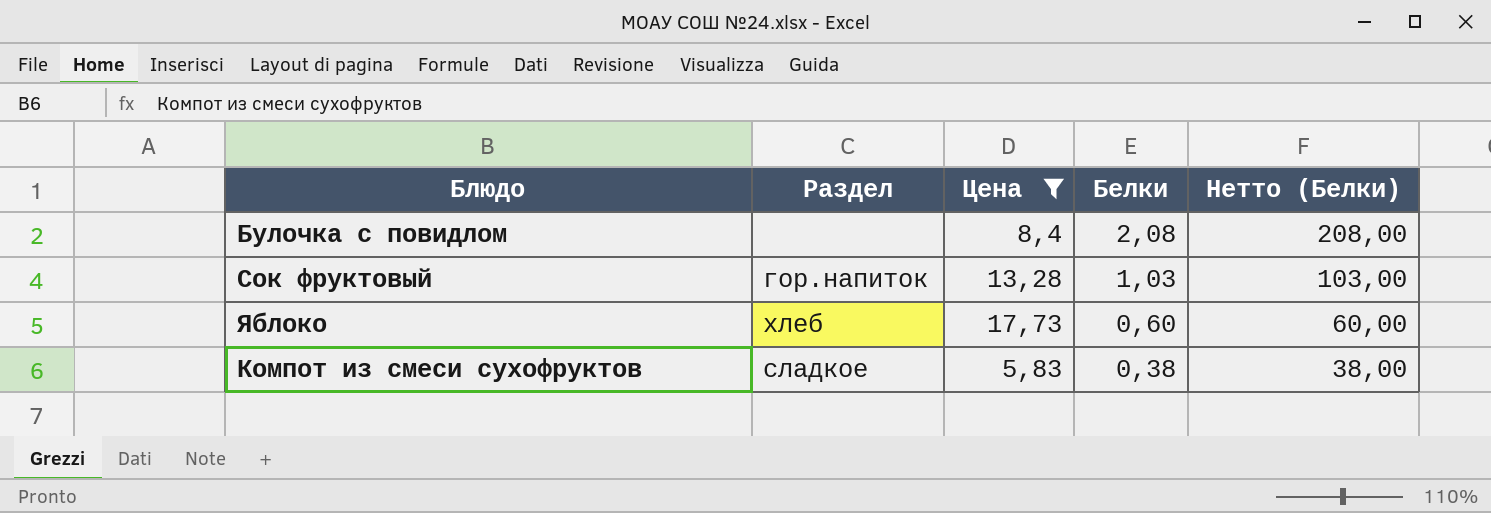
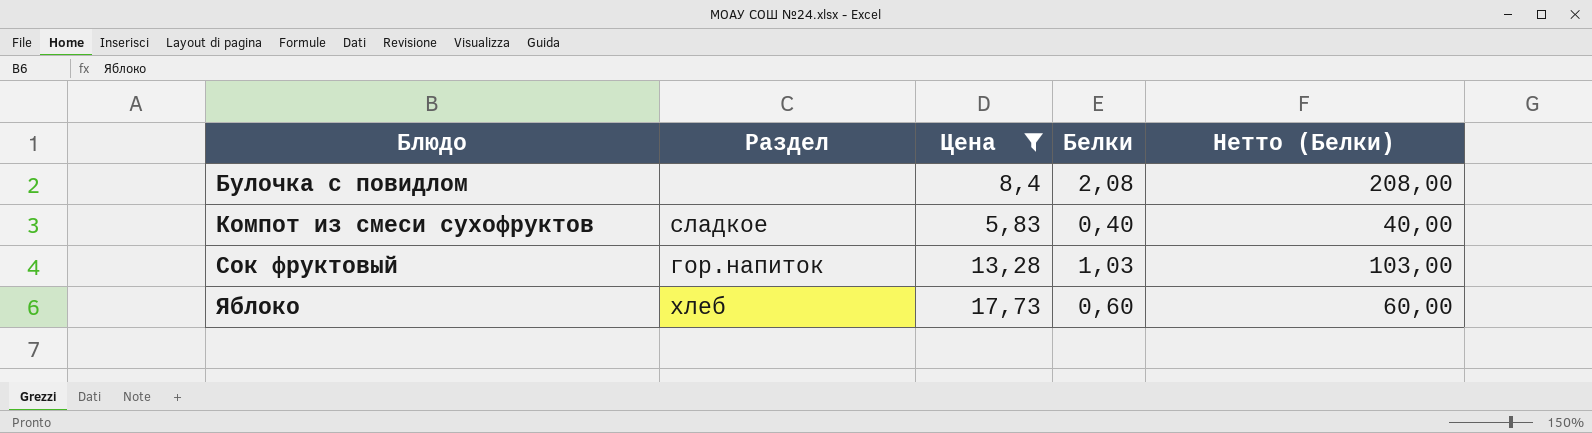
row order: Белки descending -> Блюдо ascending
Компот из смеси сухофруктов | Белки: 0,38 -> 0,40
Компот из смеси сухофруктов | Нетто (Белки): 38,00 -> 40,00

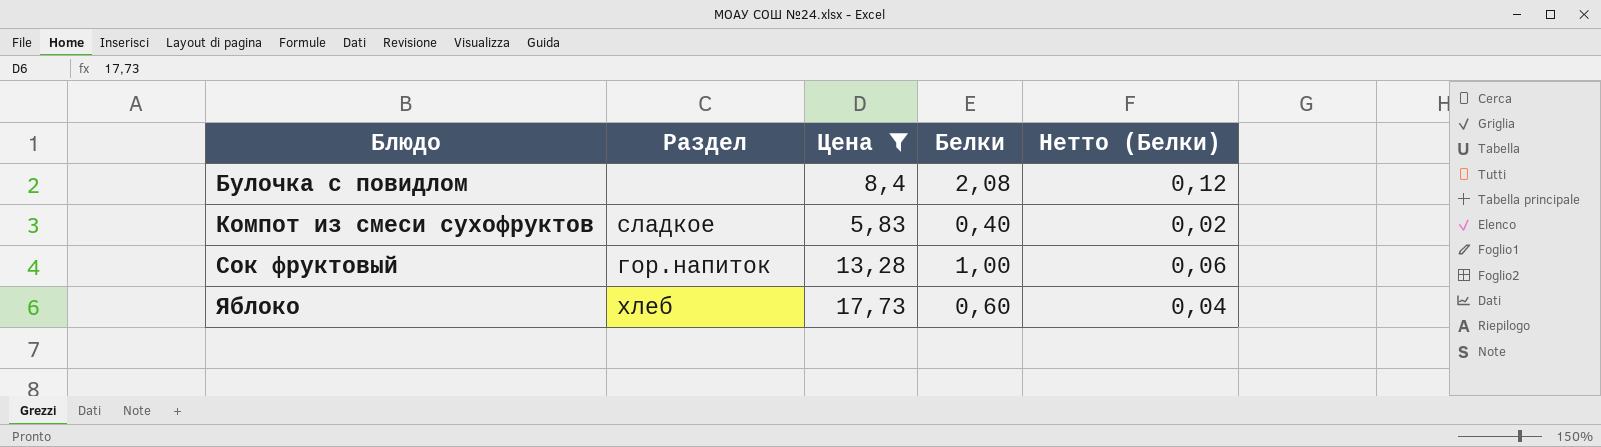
column Нетто (Белки) | formula: [Белки] * 100 -> [Белки] * 0,06
Сок фруктовый | Белки: 1,03 -> 1,00

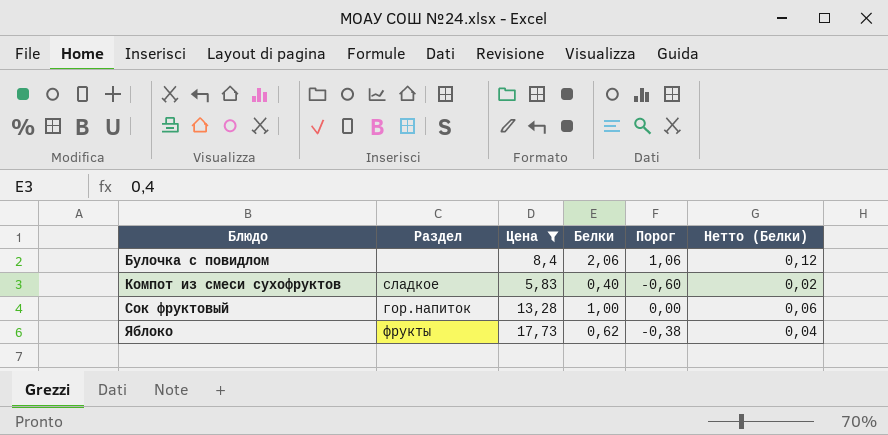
column Порог | formula: none -> [Белки] - 1
Булочка с повидлом | Белки: 2,08 -> 2,06
Яблоко | Раздел: хлеб -> фрукты
Яблоко | Белки: 0,60 -> 0,62

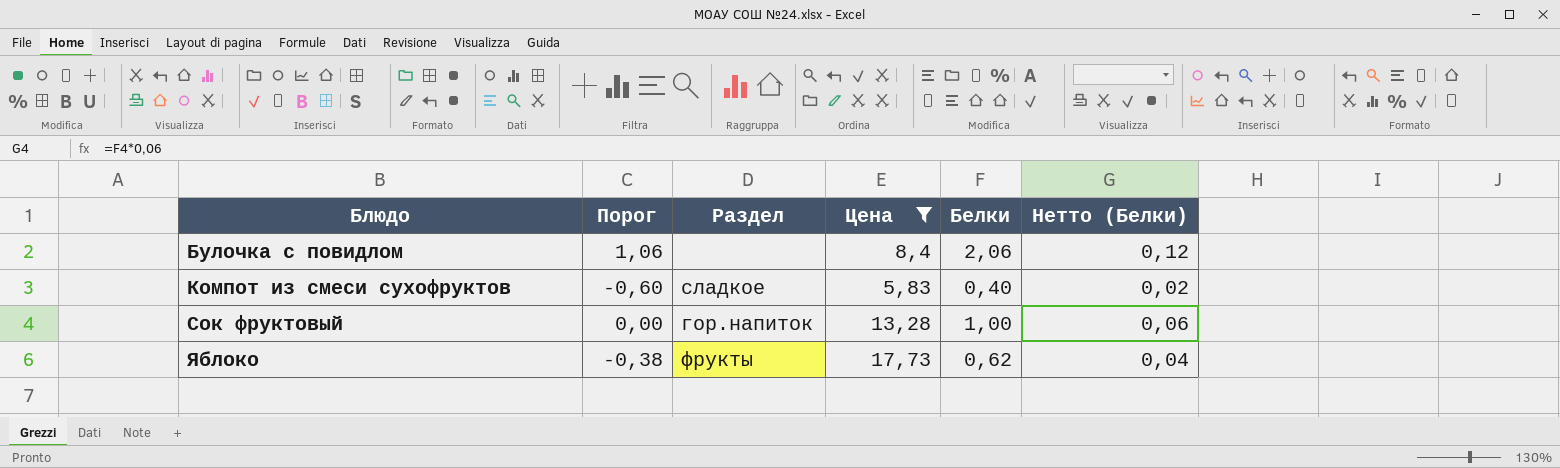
column Порог | position: 5 -> 2

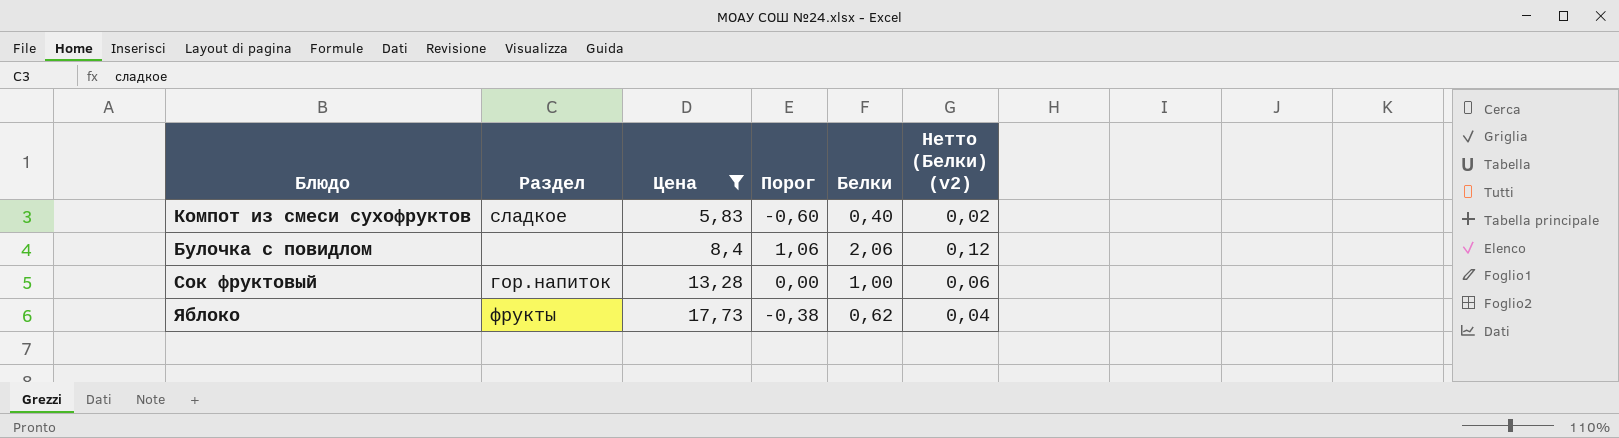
row order: Блюдо ascending -> Цена ascending
column Порог | position: 2 -> 4
column name: Нетто (Белки) -> Нетто (Белки) (v2)

